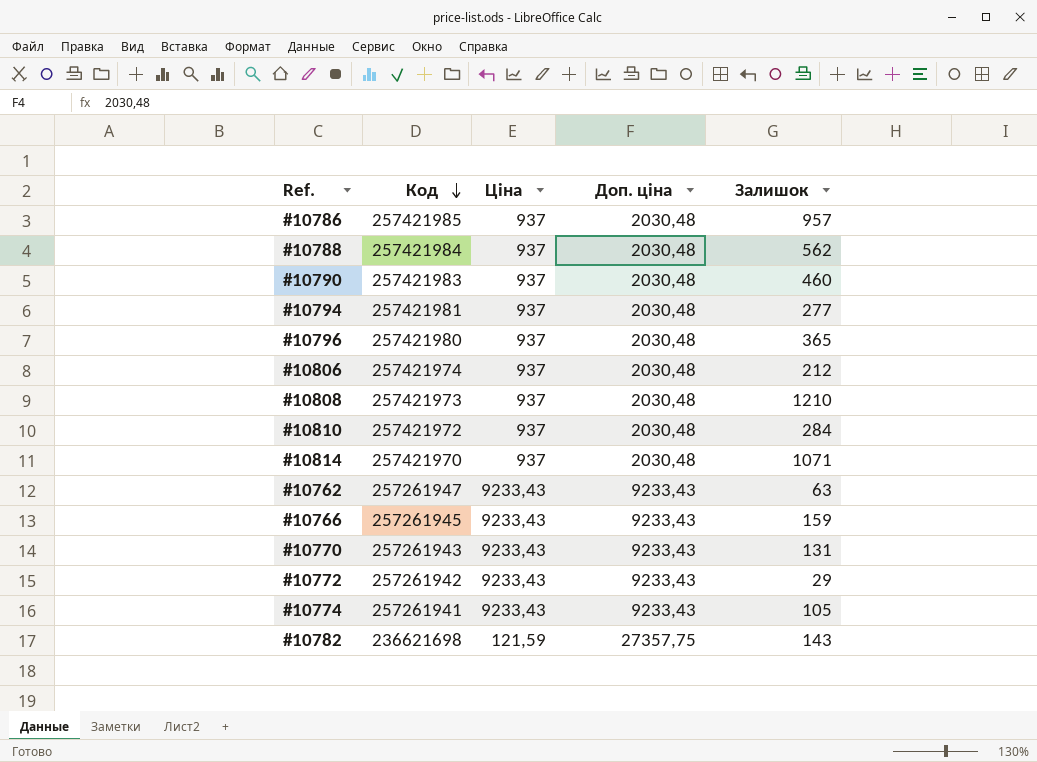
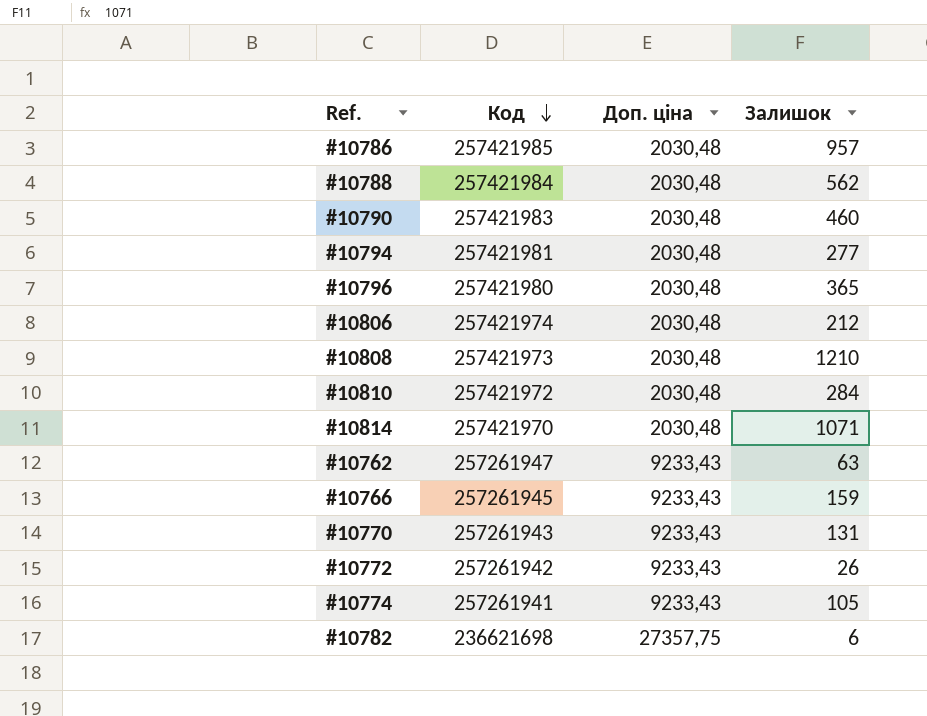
column Ціна | position: 3 -> none
#10772 | Залишок: 29 -> 26
#10782 | Залишок: 143 -> 6

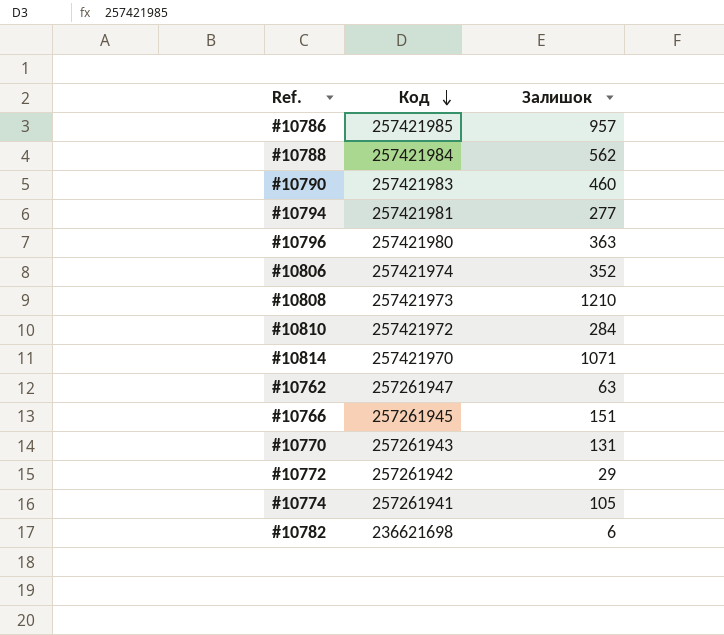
column Доп. ціна | position: 3 -> none
#10796 | Залишок: 365 -> 363
#10806 | Залишок: 212 -> 352
#10766 | Залишок: 159 -> 151
#10772 | Залишок: 26 -> 29

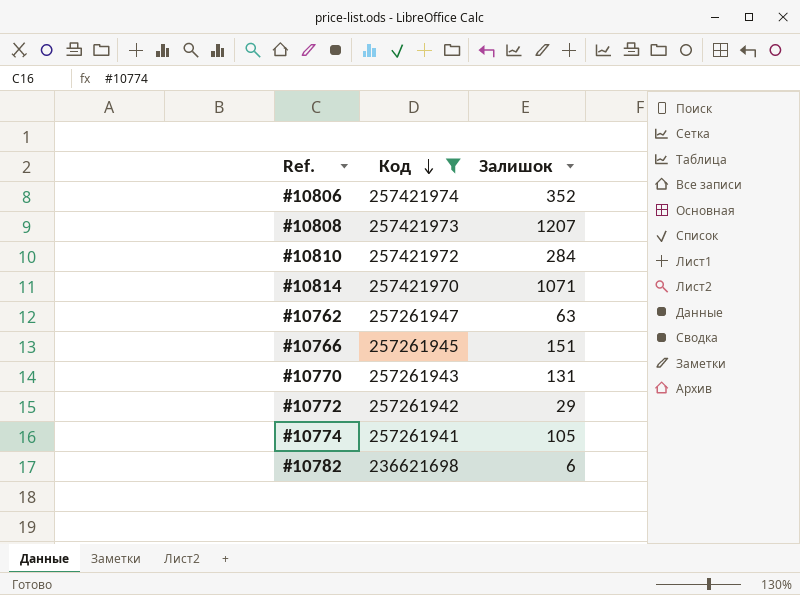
filter: none -> Код <= 257421974
#10808 | Залишок: 1210 -> 1207

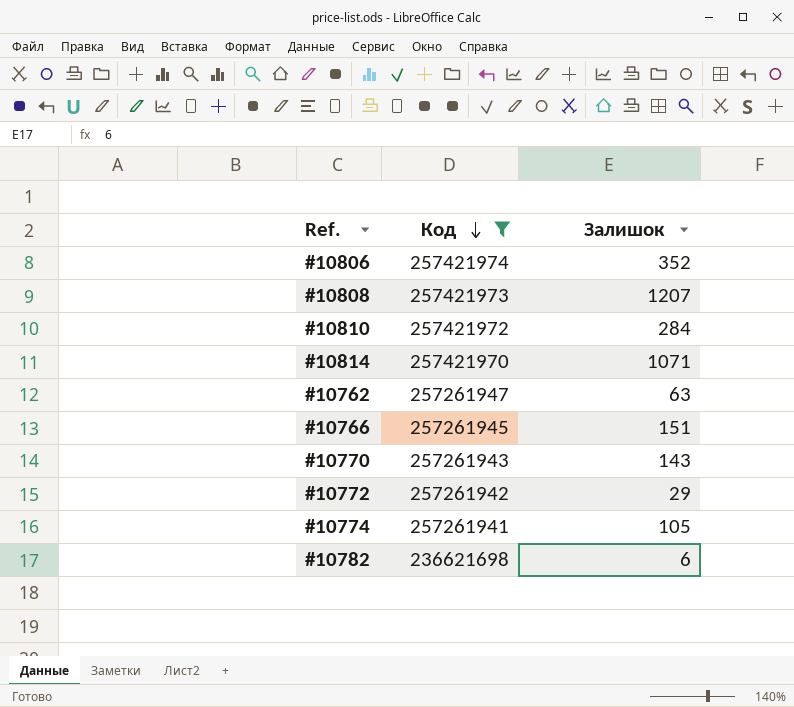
#10770 | Залишок: 131 -> 143

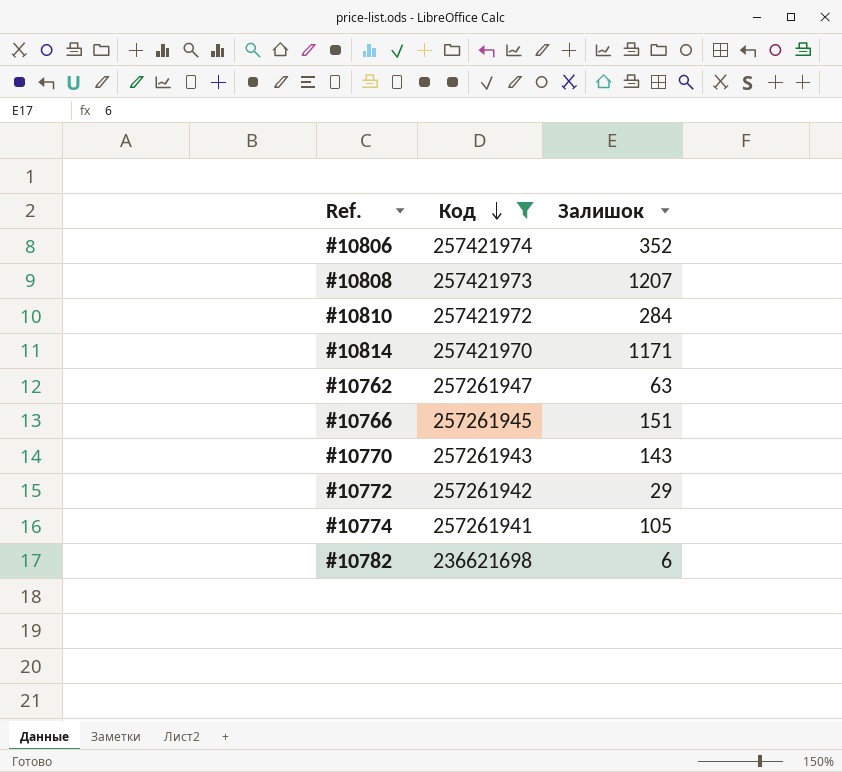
#10814 | Залишок: 1071 -> 1171

